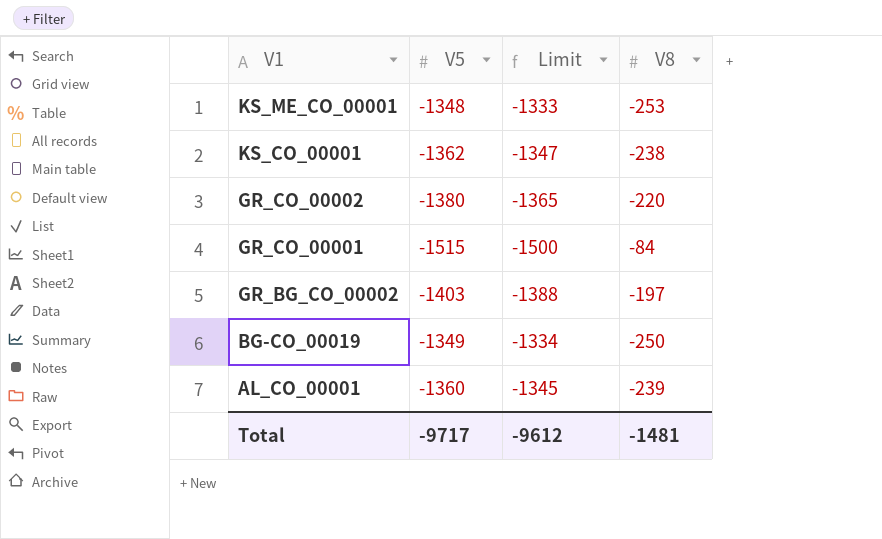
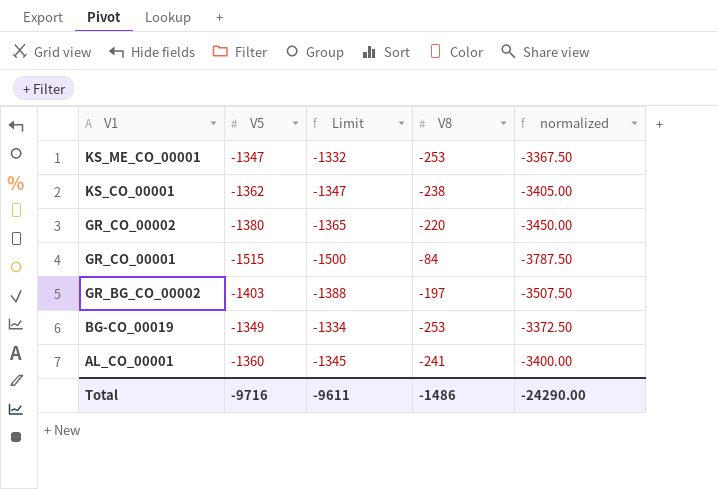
column normalized | formula: none -> [V5] * 2.5
KS_ME_CO_00001 | V5: -1348 -> -1347
KS_ME_CO_00001 | Limit: -1333 -> -1332
BG-CO_00019 | V8: -250 -> -253
AL_CO_00001 | V8: -239 -> -241
Total | V5: -9717 -> -9716
Total | Limit: -9612 -> -9611
Total | V8: -1481 -> -1486

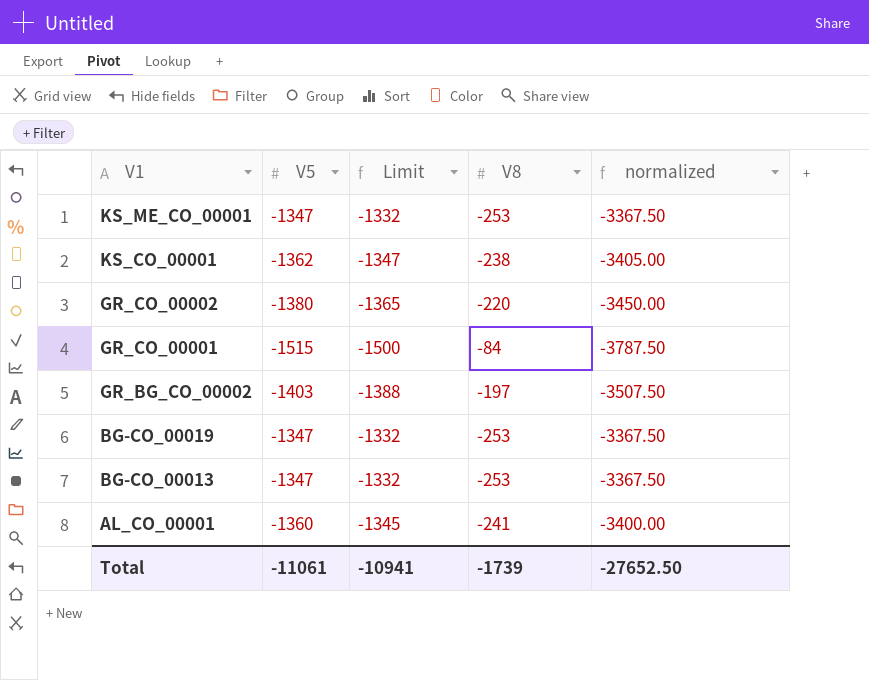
BG-CO_00019 | V5: -1349 -> -1347
BG-CO_00019 | Limit: -1334 -> -1332
BG-CO_00019 | normalized: -3372.50 -> -3367.50
row BG-CO_00013: none -> -1347 | -1332 | -253 | -3367.50
Total | V5: -9716 -> -11061
Total | Limit: -9611 -> -10941
Total | V8: -1486 -> -1739
Total | normalized: -24290.00 -> -27652.50

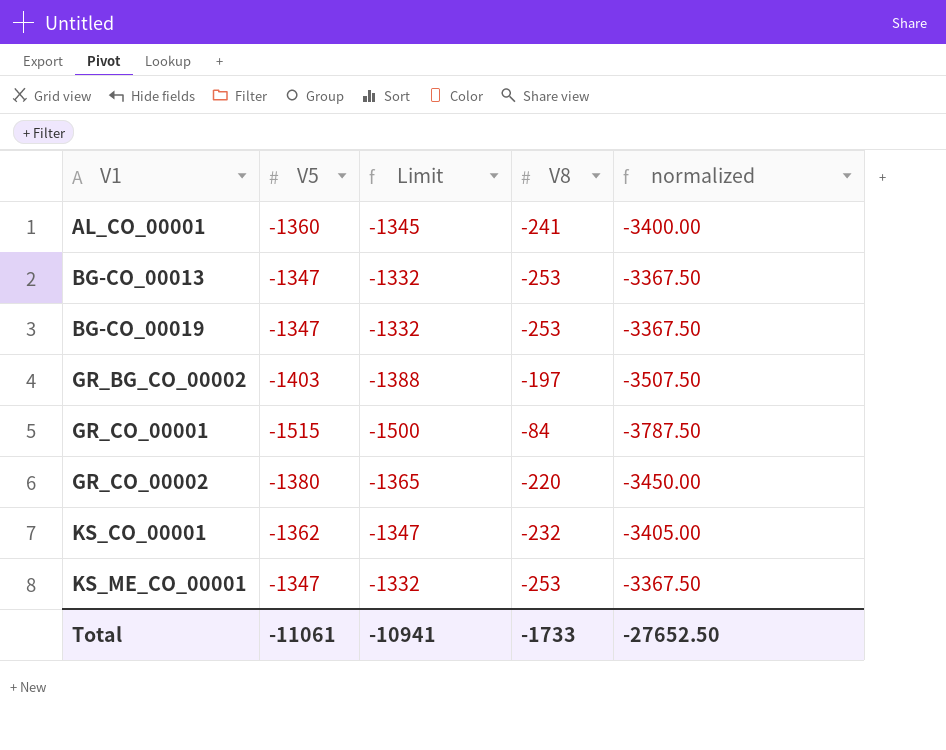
row order: V1 descending -> V1 ascending
KS_CO_00001 | V8: -238 -> -232
Total | V8: -1739 -> -1733

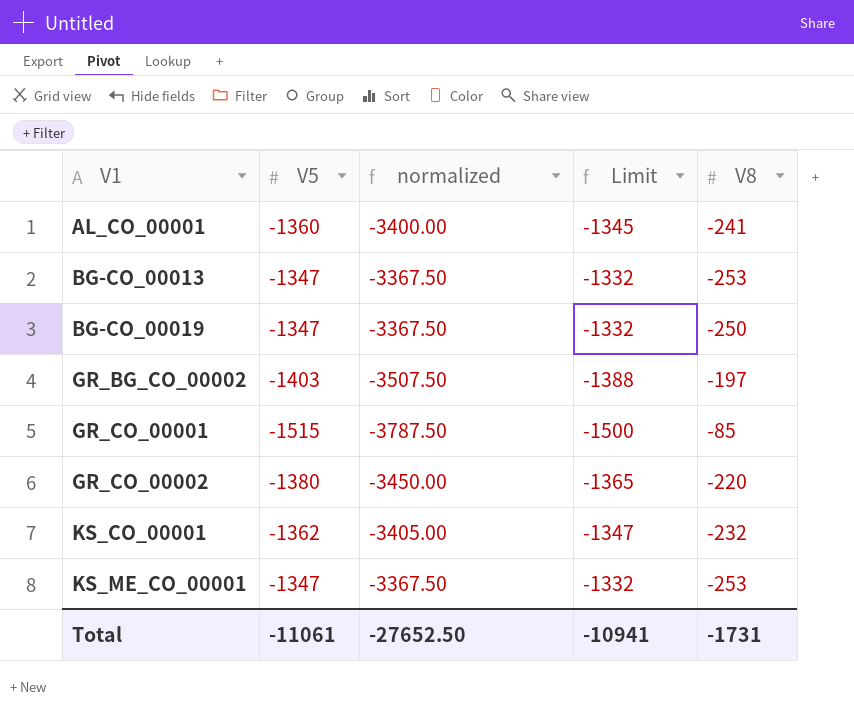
column normalized | position: 5 -> 3
BG-CO_00019 | V8: -253 -> -250
GR_CO_00001 | V8: -84 -> -85
Total | V8: -1733 -> -1731

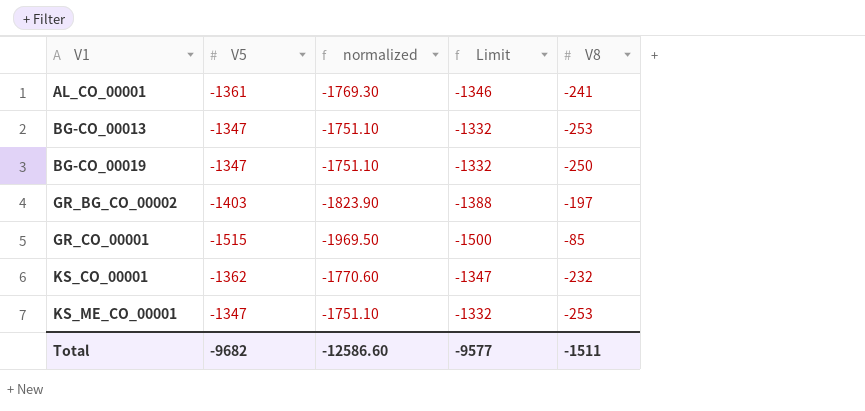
column normalized | formula: [V5] * 2.5 -> [V5] * 1.3
row GR_CO_00002: -1380 | -3450.00 | -1365 | -220 -> none
AL_CO_00001 | V5: -1360 -> -1361
AL_CO_00001 | Limit: -1345 -> -1346
Total | V5: -11061 -> -9682
Total | normalized: -27652.50 -> -12586.60
Total | Limit: -10941 -> -9577
Total | V8: -1731 -> -1511

